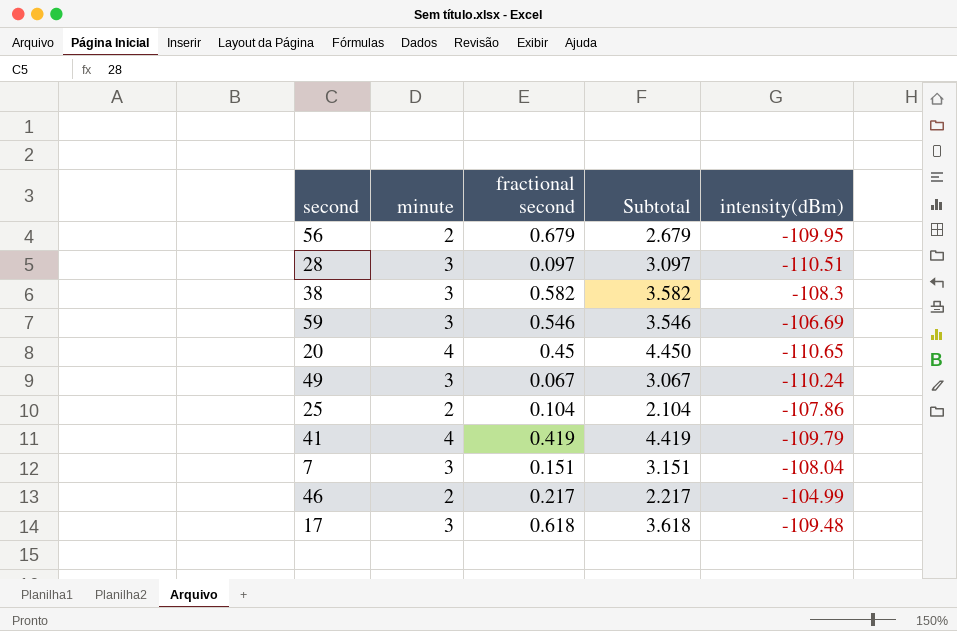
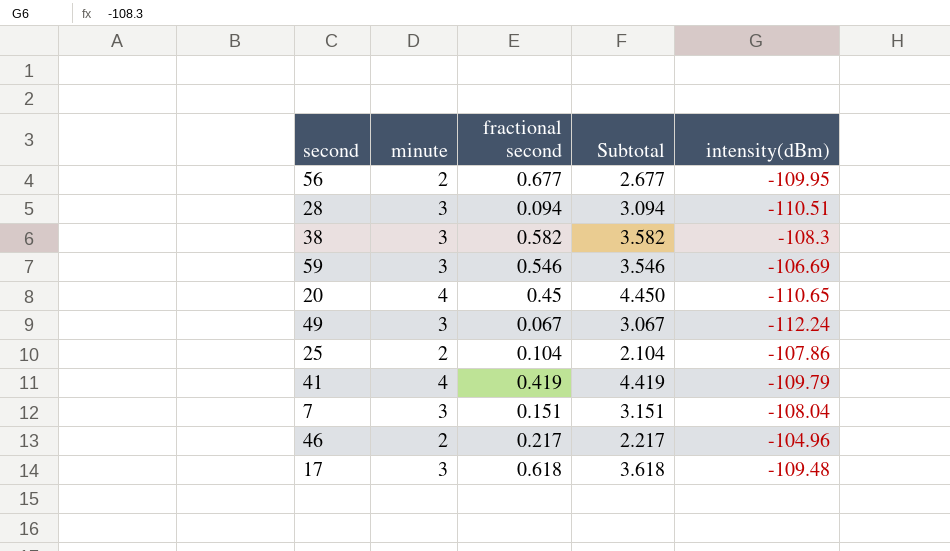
56 | fractional second: 0.679 -> 0.677
56 | Subtotal: 2.679 -> 2.677
28 | fractional second: 0.097 -> 0.094
28 | Subtotal: 3.097 -> 3.094
49 | intensity(dBm): -110.24 -> -112.24
46 | intensity(dBm): -104.99 -> -104.96

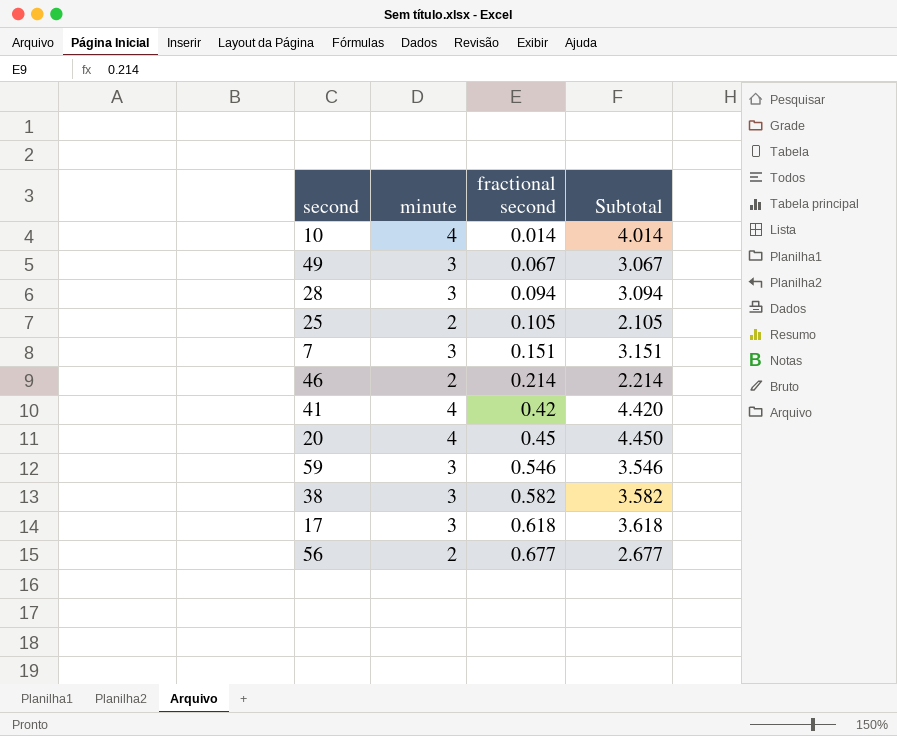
row order: none -> fractional second ascending
column intensity(dBm) | position: 5 -> none
row 10: none -> 4 | 0.014 | 4.014
25 | fractional second: 0.104 -> 0.105
25 | Subtotal: 2.104 -> 2.105
46 | fractional second: 0.217 -> 0.214
46 | Subtotal: 2.217 -> 2.214
41 | fractional second: 0.419 -> 0.42
41 | Subtotal: 4.419 -> 4.420

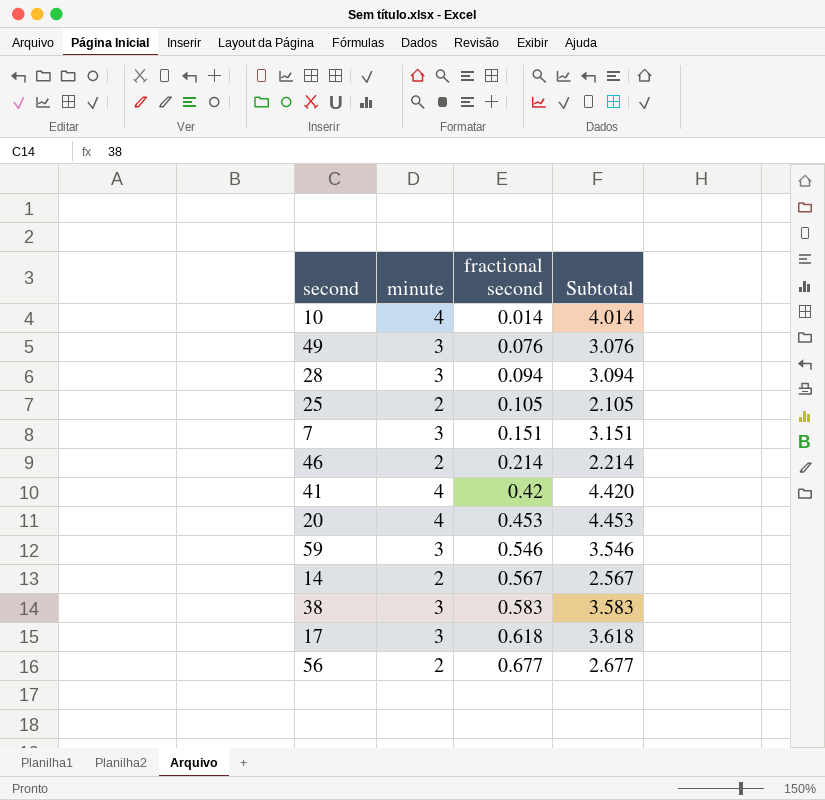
49 | fractional second: 0.067 -> 0.076
49 | Subtotal: 3.067 -> 3.076
20 | fractional second: 0.45 -> 0.453
20 | Subtotal: 4.450 -> 4.453
row 14: none -> 2 | 0.567 | 2.567
38 | fractional second: 0.582 -> 0.583
38 | Subtotal: 3.582 -> 3.583

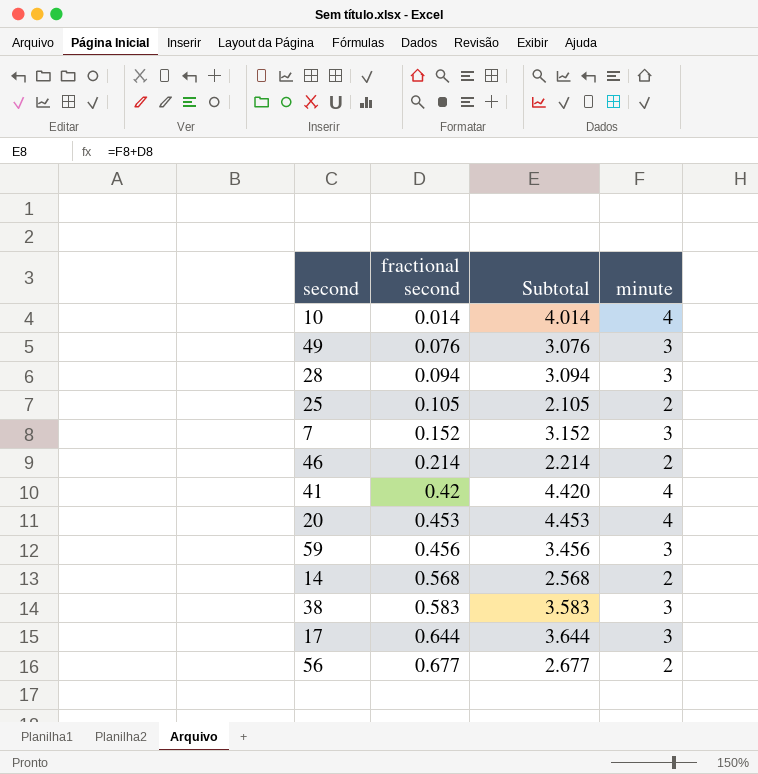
column minute | position: 2 -> 4
7 | fractional second: 0.151 -> 0.152
7 | Subtotal: 3.151 -> 3.152
59 | fractional second: 0.546 -> 0.456
59 | Subtotal: 3.546 -> 3.456
14 | fractional second: 0.567 -> 0.568
14 | Subtotal: 2.567 -> 2.568
17 | fractional second: 0.618 -> 0.644
17 | Subtotal: 3.618 -> 3.644

